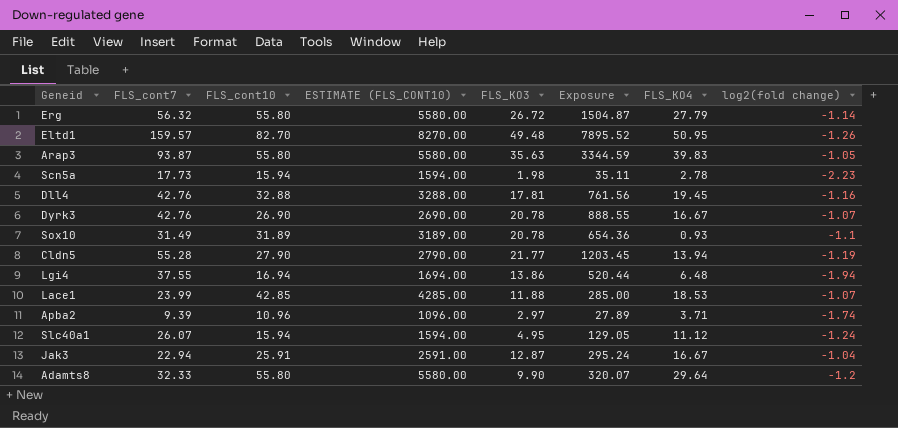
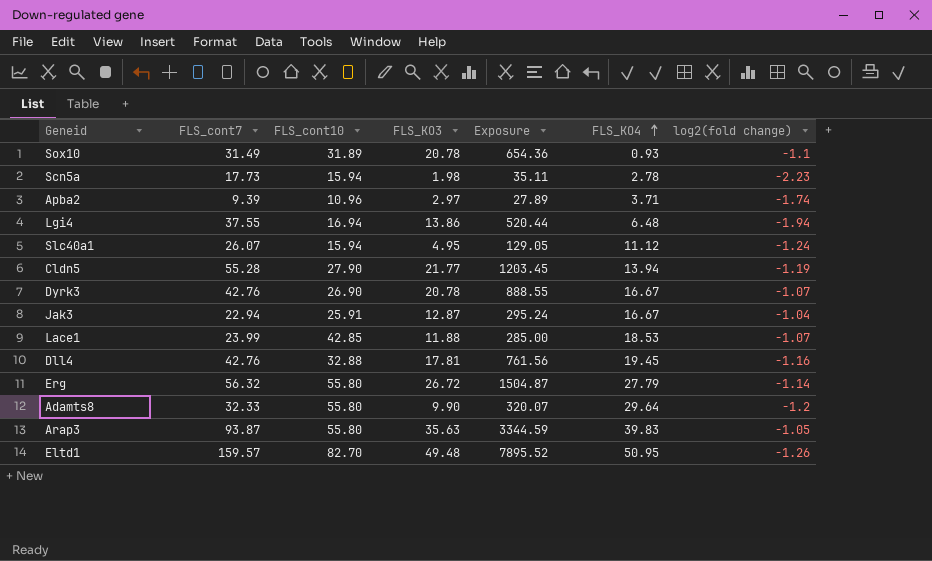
row order: none -> FLS_KO4 ascending
column ESTIMATE (FLS_CONT10) | formula: [FLS_cont10] * 100 -> none

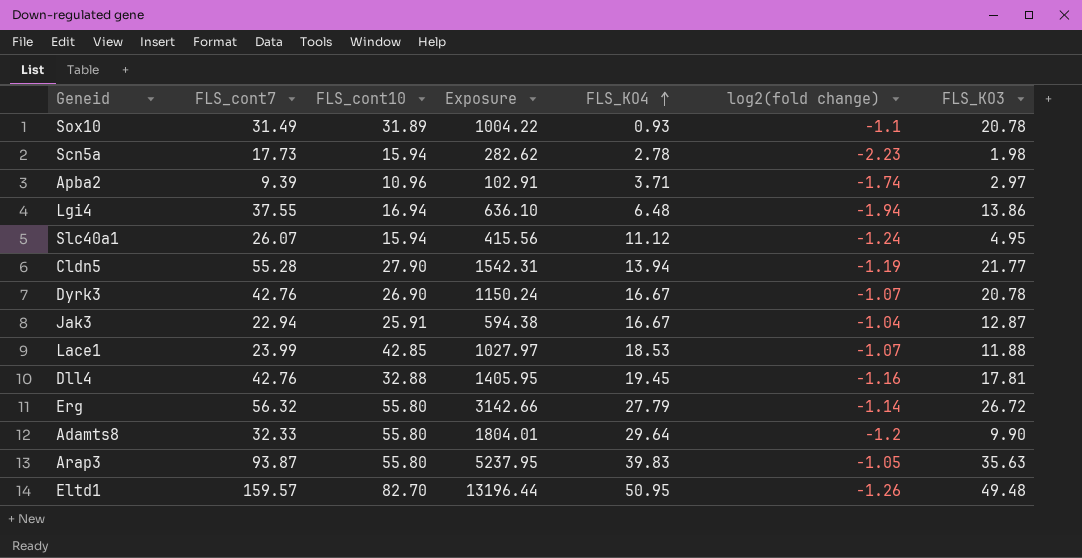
column Exposure | formula: [FLS_cont7] * [FLS_KO3] -> [FLS_cont7] * [FLS_cont10]
column FLS_KO3 | position: 4 -> 7

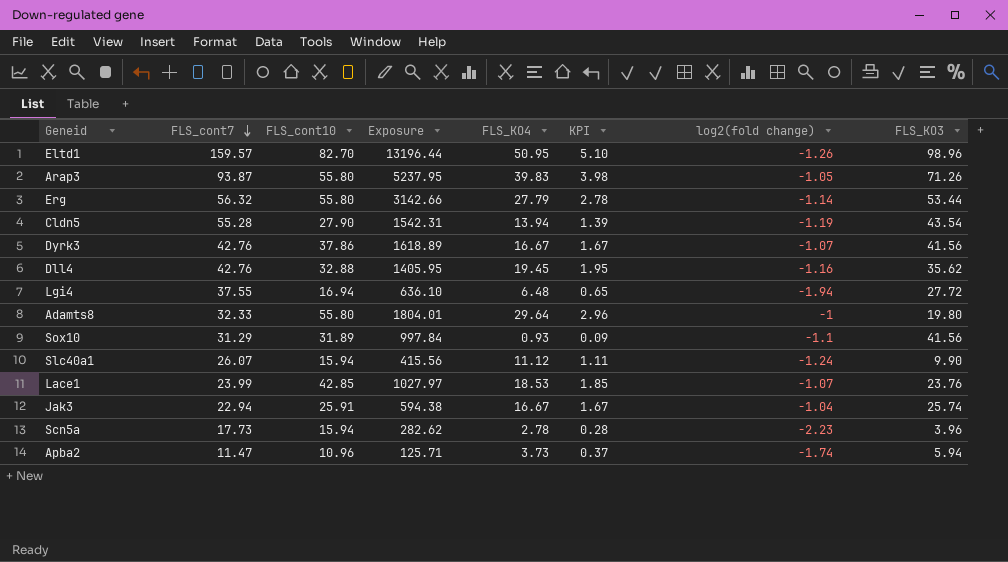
row order: FLS_KO4 ascending -> FLS_cont7 descending
column KPI | formula: none -> [FLS_KO4] * 0.1
Eltd1 | FLS_KO3: 49.48 -> 98.96
Arap3 | FLS_KO3: 35.63 -> 71.26
Erg | FLS_KO3: 26.72 -> 53.44
Cldn5 | FLS_KO3: 21.77 -> 43.54
Dyrk3 | FLS_cont10: 26.90 -> 37.86
Dyrk3 | Exposure: 1150.24 -> 1618.89
Dyrk3 | FLS_KO3: 20.78 -> 41.56
Dll4 | FLS_KO3: 17.81 -> 35.62
Lgi4 | FLS_KO3: 13.86 -> 27.72
Adamts8 | log2(fold change): -1.2 -> -1
Adamts8 | FLS_KO3: 9.90 -> 19.80
Sox10 | FLS_cont7: 31.49 -> 31.29
Sox10 | Exposure: 1004.22 -> 997.84
Sox10 | FLS_KO3: 20.78 -> 41.56
Slc40a1 | FLS_KO3: 4.95 -> 9.90
Lace1 | FLS_KO3: 11.88 -> 23.76
Jak3 | FLS_KO3: 12.87 -> 25.74
Scn5a | FLS_KO3: 1.98 -> 3.96
Apba2 | FLS_cont7: 9.39 -> 11.47
Apba2 | Exposure: 102.91 -> 125.71
Apba2 | FLS_KO4: 3.71 -> 3.73
Apba2 | FLS_KO3: 2.97 -> 5.94

